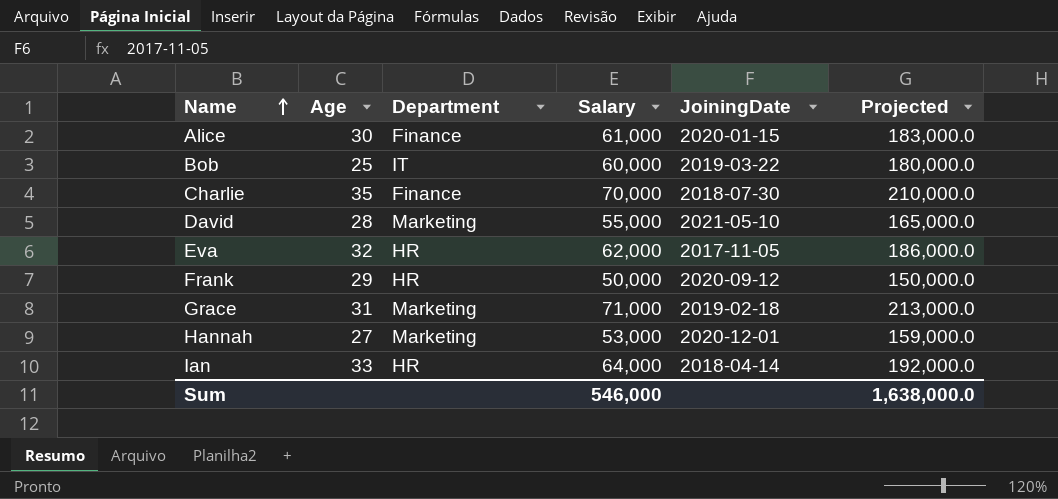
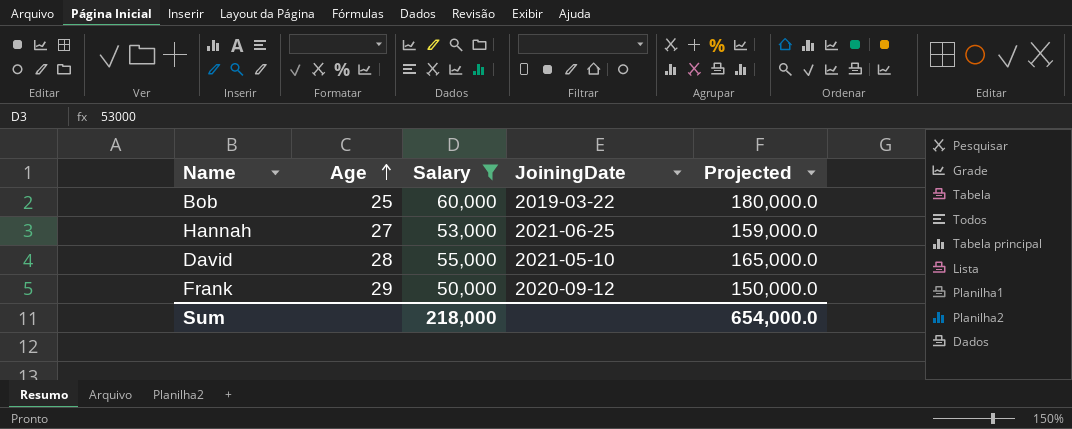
filter: none -> Salary <= 60,000
row order: Name ascending -> Age ascending
column Department | position: 3 -> none
Hannah | JoiningDate: 2020-12-01 -> 2021-06-25
Sum | Salary: 546,000 -> 218,000
Sum | Projected: 1,638,000.0 -> 654,000.0

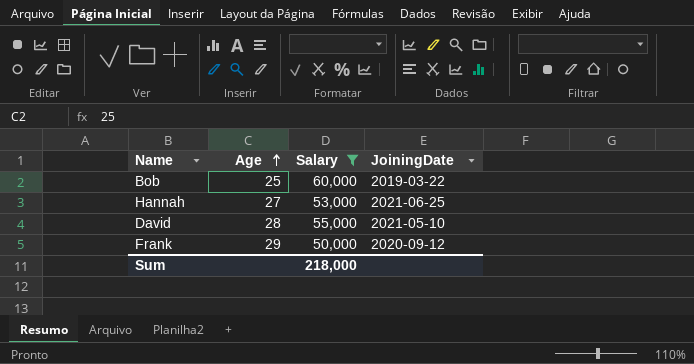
column Projected | formula: [Salary] * 3 -> none

